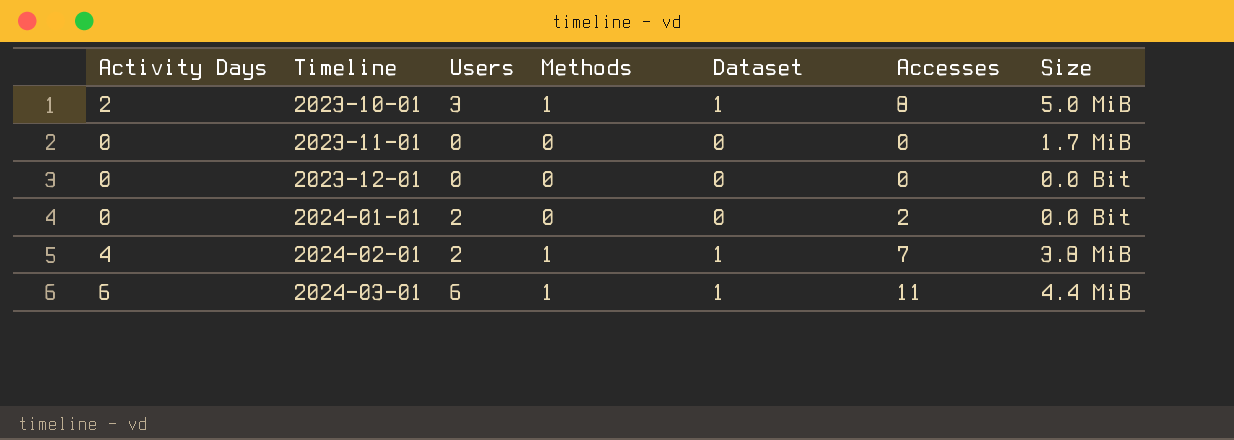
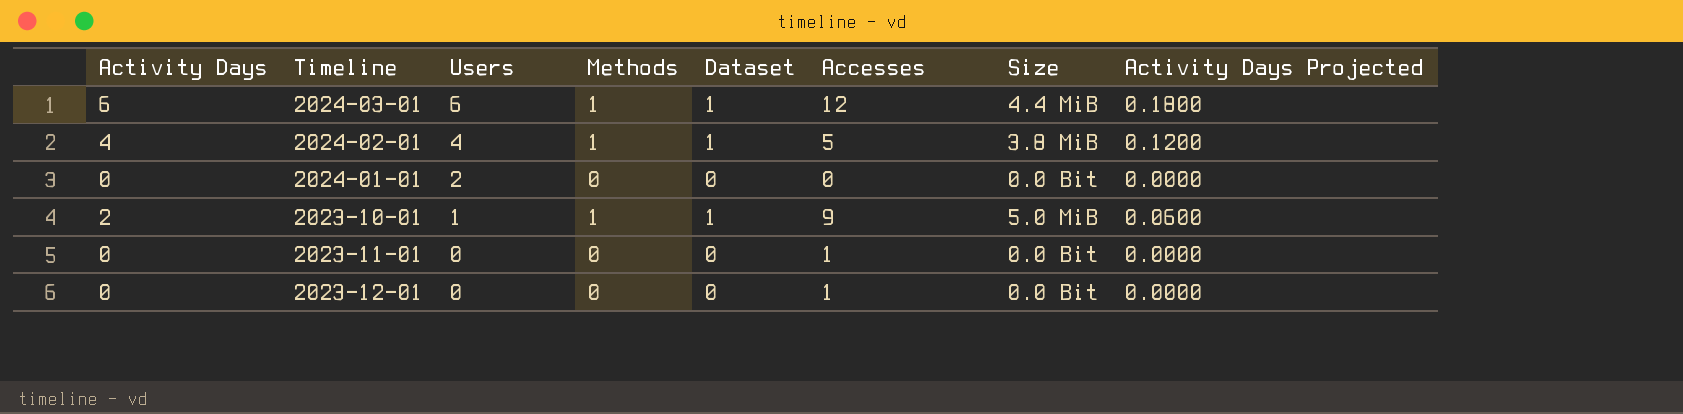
row order: Timeline ascending -> Users descending
column Activity Days Projected | formula: none -> [Activity Days] * 0.03
2024-03-01 | Accesses: 11 -> 12
2024-02-01 | Users: 2 -> 4
2024-02-01 | Accesses: 7 -> 5
2024-01-01 | Accesses: 2 -> 0
2023-10-01 | Users: 3 -> 1
2023-10-01 | Accesses: 8 -> 9
2023-11-01 | Accesses: 0 -> 1
2023-11-01 | Size: 1.7 MiB -> 0.0 Bit
2023-12-01 | Accesses: 0 -> 1

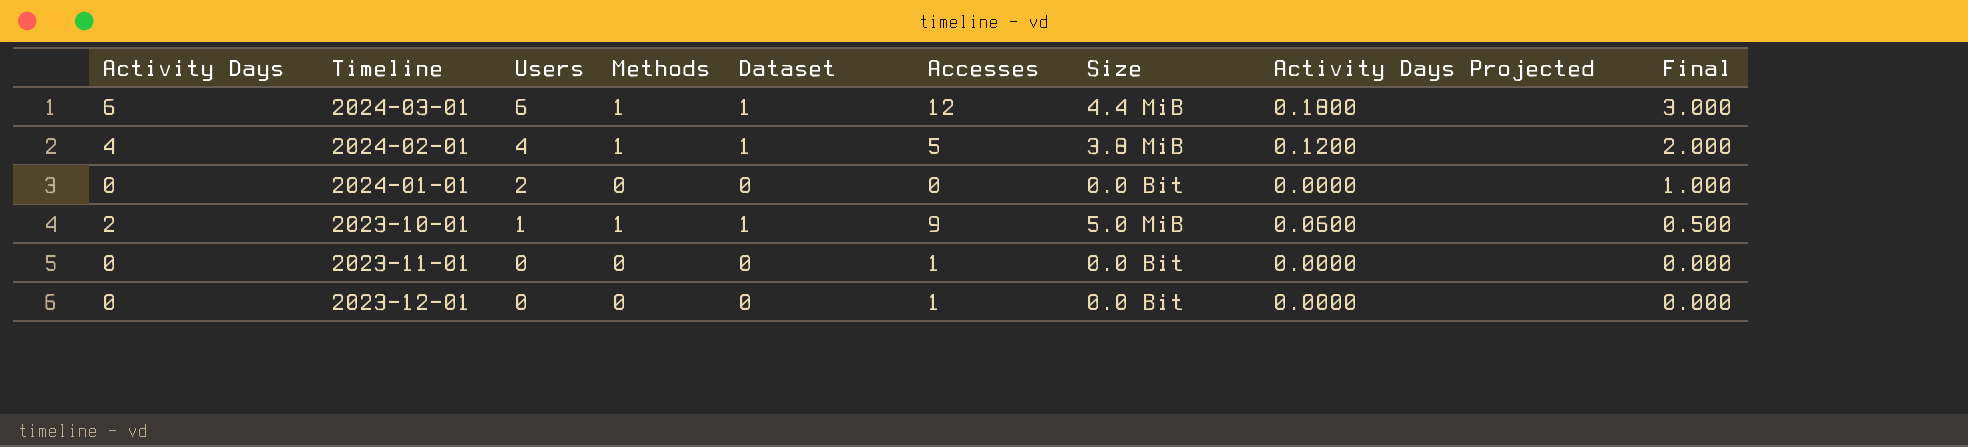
column Final | formula: none -> [Users] * 0.5

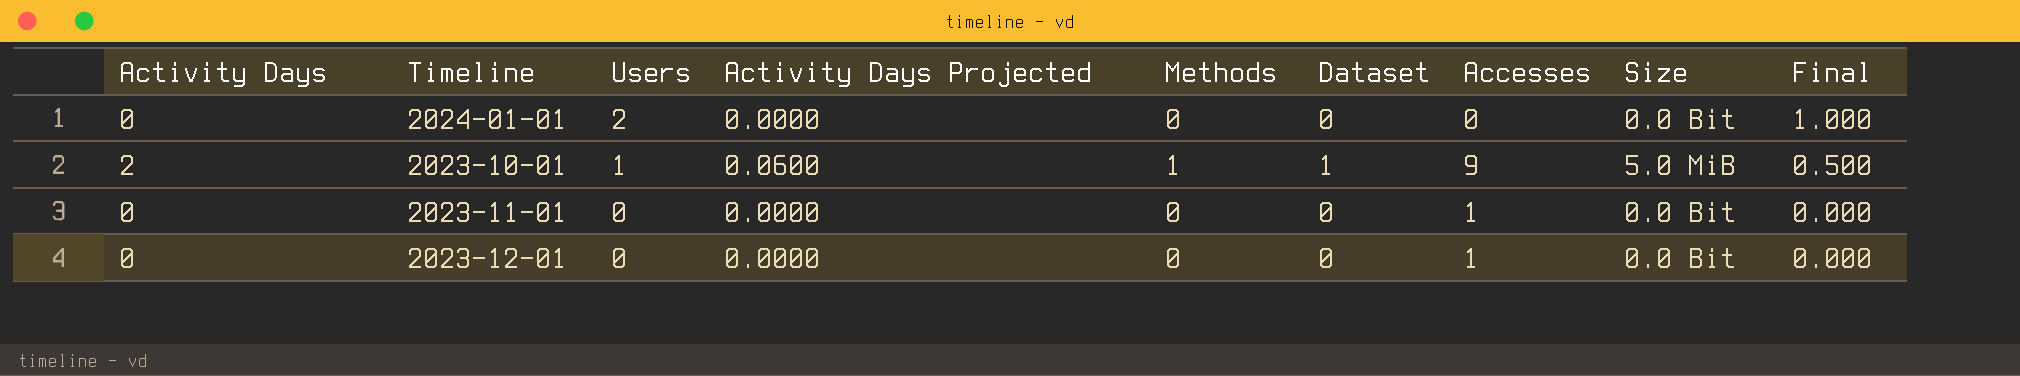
column Activity Days Projected | position: 8 -> 4
row 2024-03-01: 6 | 6 | 1 | 1 | 12 | 4.4 MiB | 0.1800 | 3.000 -> none
row 2024-02-01: 4 | 4 | 1 | 1 | 5 | 3.8 MiB | 0.1200 | 2.000 -> none

